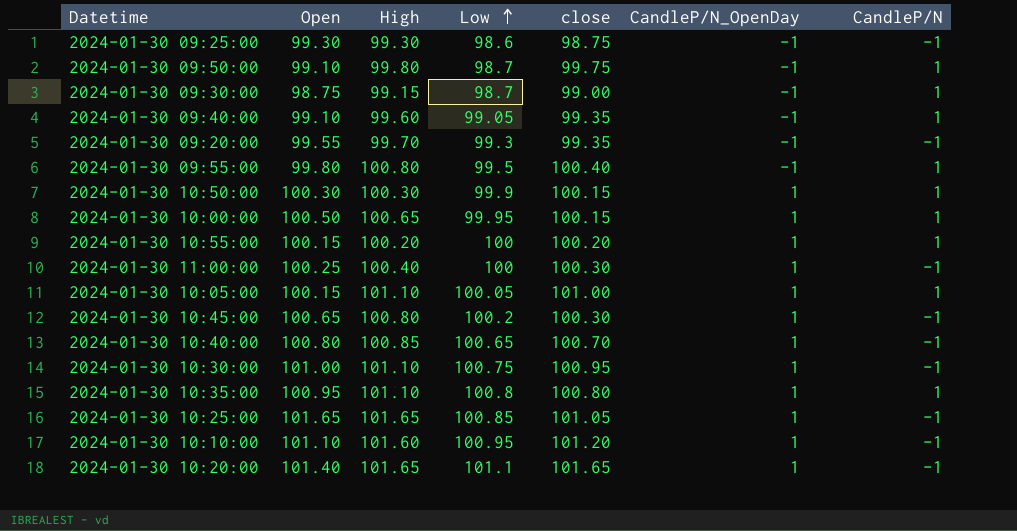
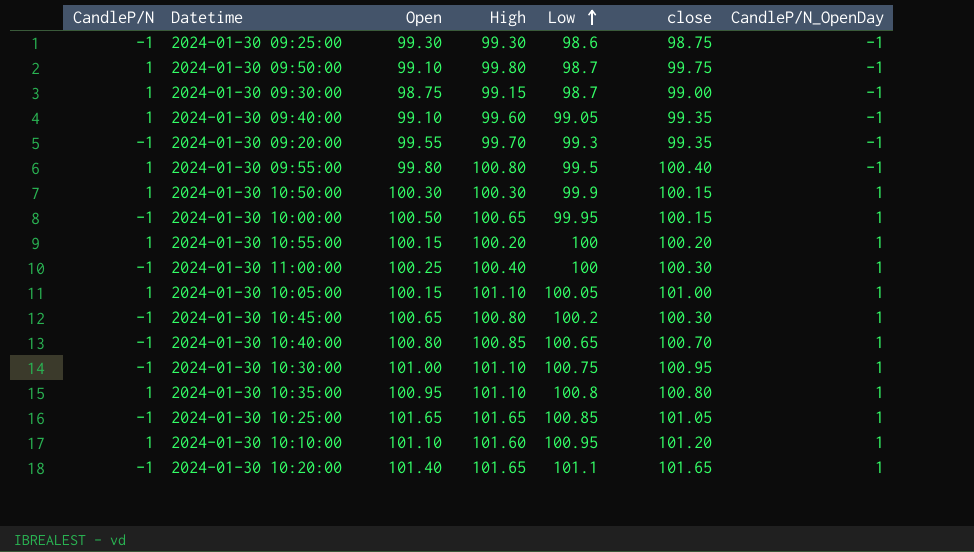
column CandleP/N | position: 7 -> 1
2024-01-30 10:00:00 | CandleP/N: 1 -> -1
2024-01-30 10:10:00 | CandleP/N: -1 -> 1

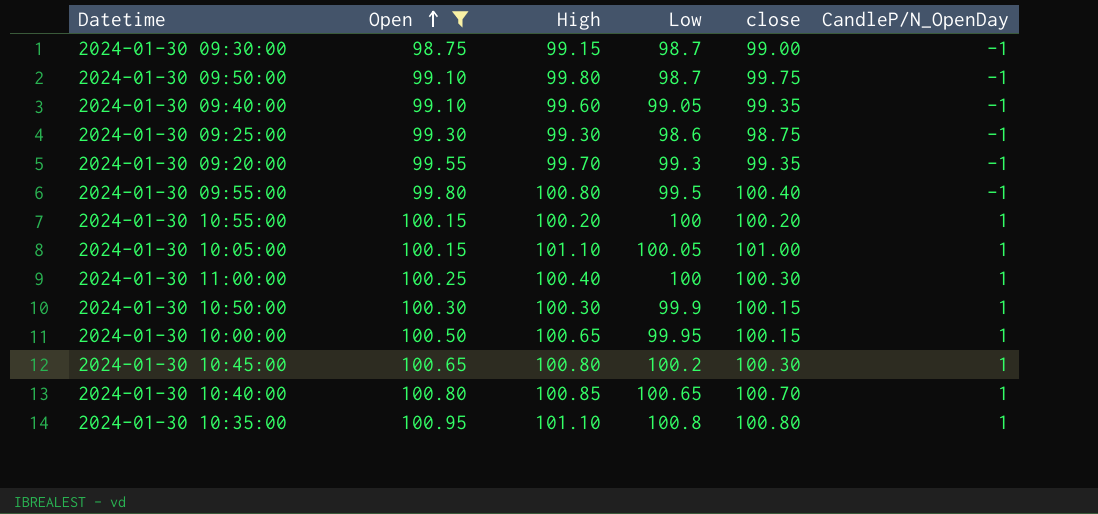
filter: none -> Open <= 100.95
row order: Low ascending -> Open ascending
column CandleP/N | position: 1 -> none

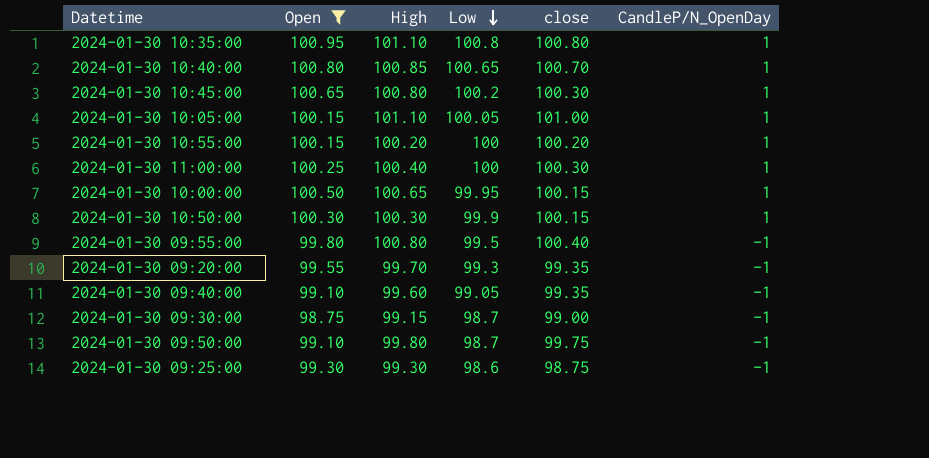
row order: Open ascending -> Low descending

